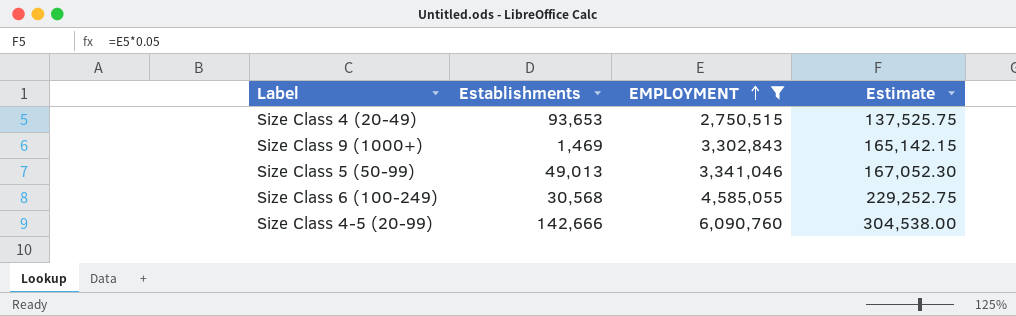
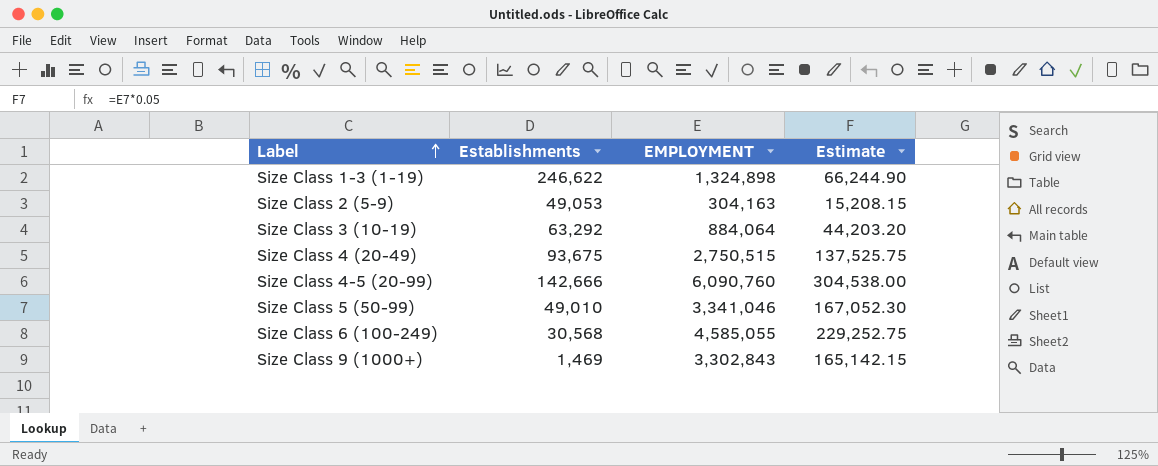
filter: EMPLOYMENT >= 2,750,515 -> none
row order: EMPLOYMENT ascending -> Label ascending
Size Class 4 (20-49) | Establishments: 93,653 -> 93,675
Size Class 5 (50-99) | Establishments: 49,013 -> 49,010

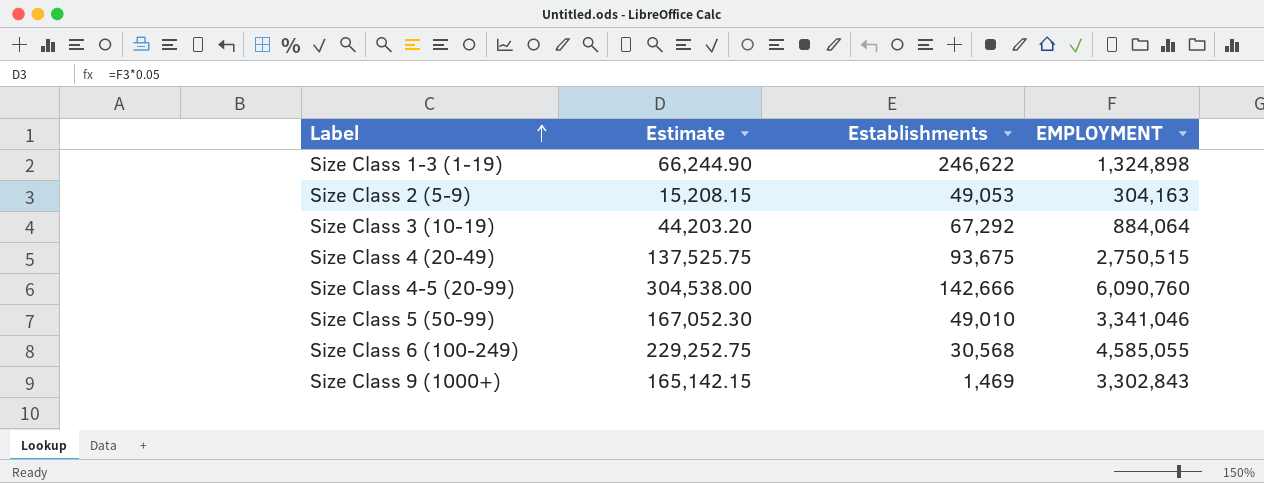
column Estimate | position: 4 -> 2
Size Class 3 (10-19) | Establishments: 63,292 -> 67,292

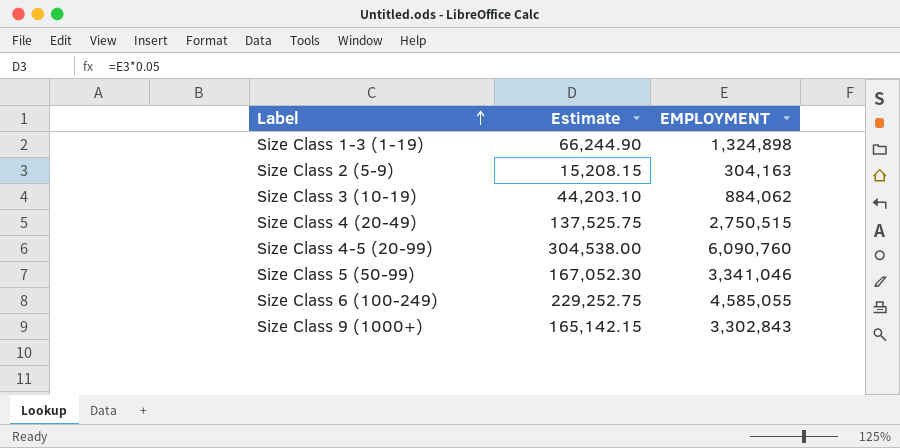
column Establishments | position: 3 -> none
Size Class 3 (10-19) | Estimate: 44,203.20 -> 44,203.10
Size Class 3 (10-19) | EMPLOYMENT: 884,064 -> 884,062

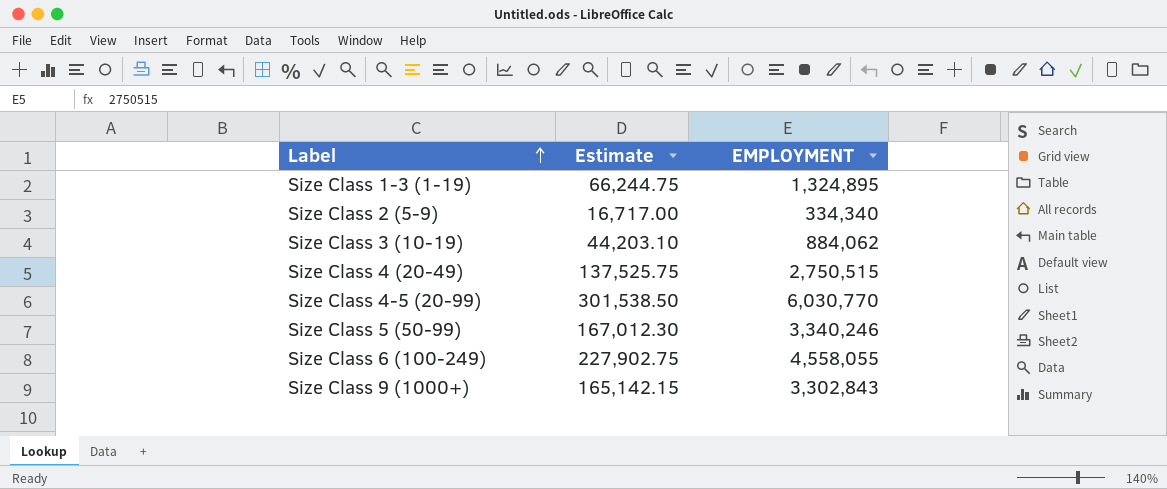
Size Class 1-3 (1-19) | Estimate: 66,244.90 -> 66,244.75
Size Class 1-3 (1-19) | EMPLOYMENT: 1,324,898 -> 1,324,895
Size Class 2 (5-9) | Estimate: 15,208.15 -> 16,717.00
Size Class 2 (5-9) | EMPLOYMENT: 304,163 -> 334,340
Size Class 4-5 (20-99) | Estimate: 304,538.00 -> 301,538.50
Size Class 4-5 (20-99) | EMPLOYMENT: 6,090,760 -> 6,030,770
Size Class 5 (50-99) | Estimate: 167,052.30 -> 167,012.30
Size Class 5 (50-99) | EMPLOYMENT: 3,341,046 -> 3,340,246
Size Class 6 (100-249) | Estimate: 229,252.75 -> 227,902.75
Size Class 6 (100-249) | EMPLOYMENT: 4,585,055 -> 4,558,055

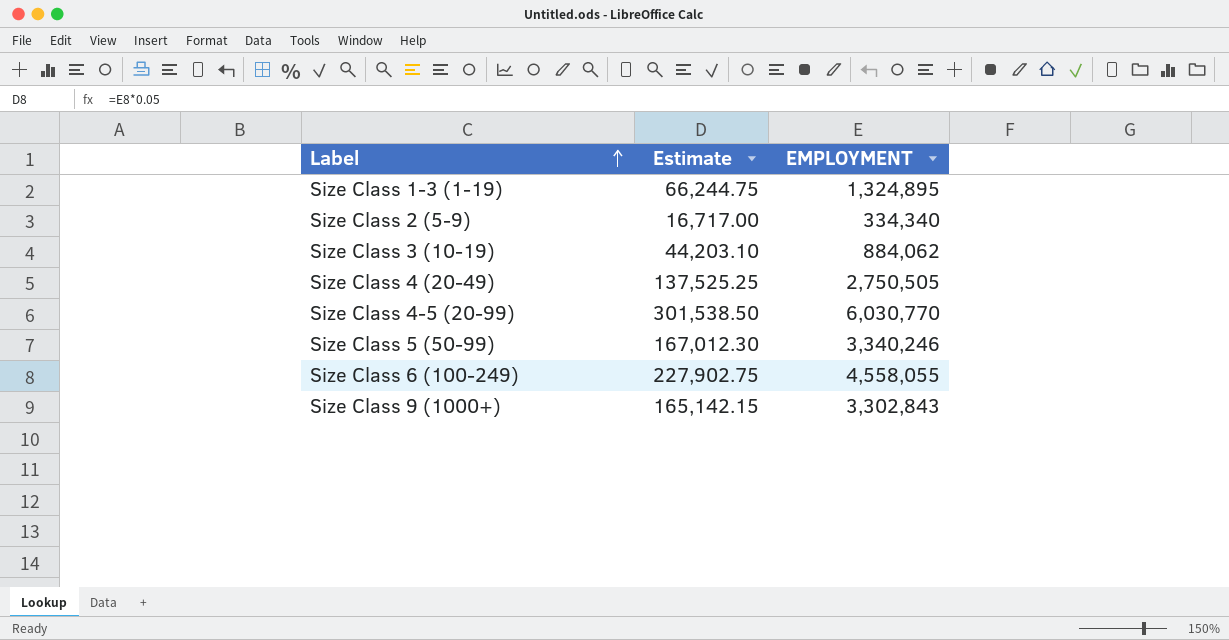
Size Class 4 (20-49) | Estimate: 137,525.75 -> 137,525.25
Size Class 4 (20-49) | EMPLOYMENT: 2,750,515 -> 2,750,505

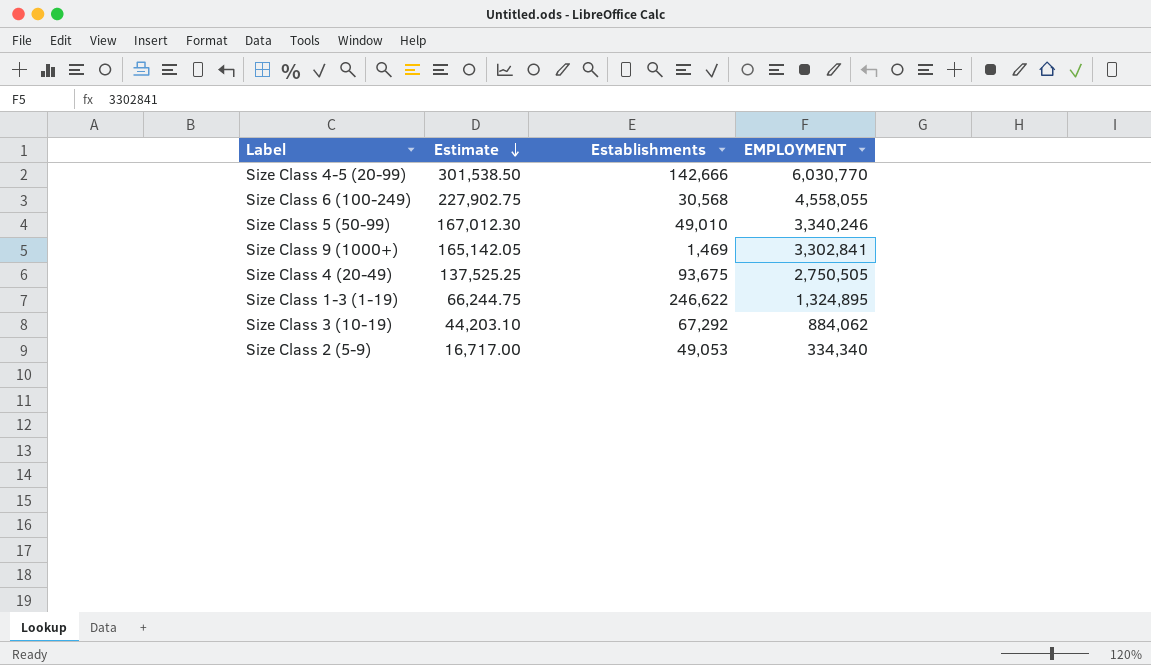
row order: Label ascending -> Estimate descending
column Establishments | position: none -> 3
Size Class 9 (1000+) | Estimate: 165,142.15 -> 165,142.05
Size Class 9 (1000+) | EMPLOYMENT: 3,302,843 -> 3,302,841

